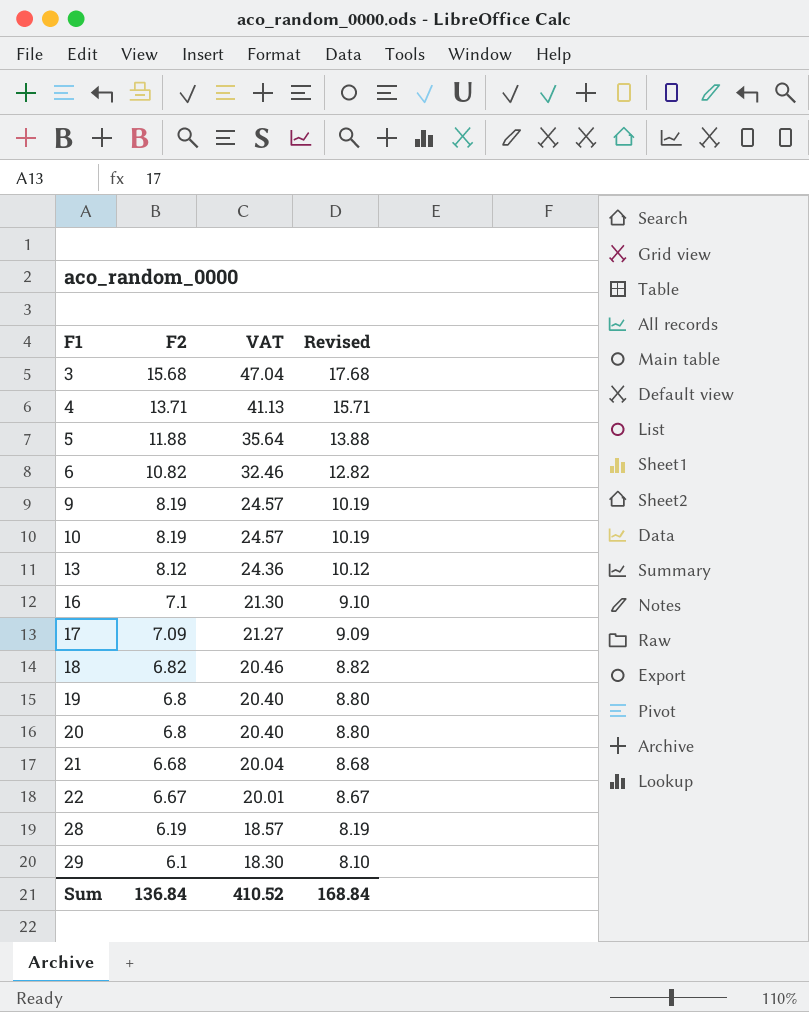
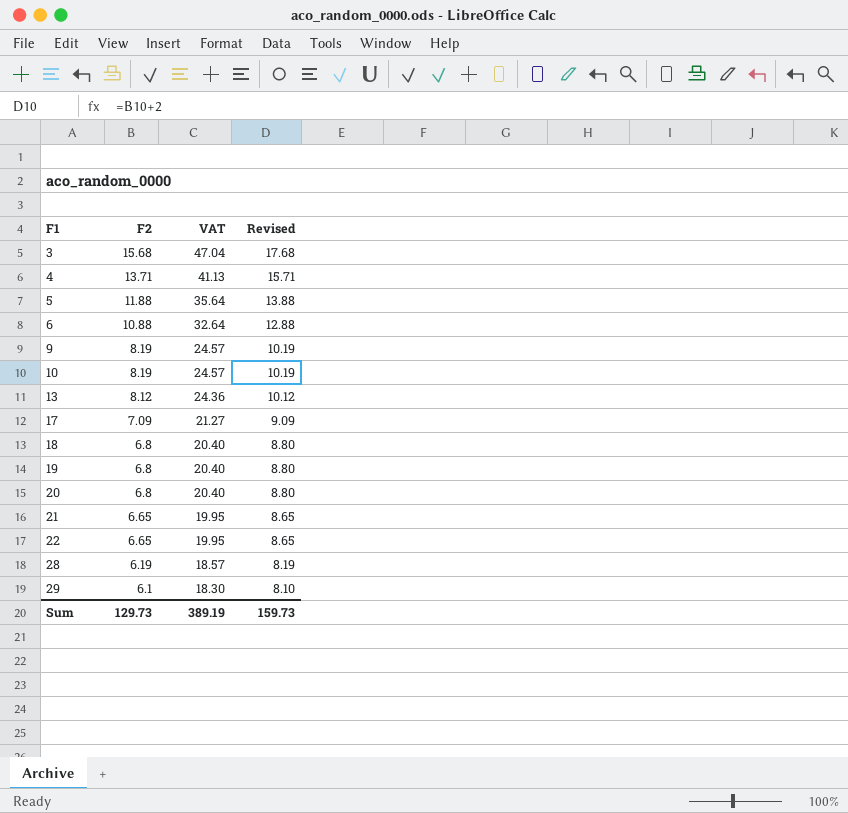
row 16: 7.1 | 21.30 | 9.10 -> none
6 | F2: 10.82 -> 10.88
6 | VAT: 32.46 -> 32.64
6 | Revised: 12.82 -> 12.88
18 | F2: 6.82 -> 6.8
18 | VAT: 20.46 -> 20.40
18 | Revised: 8.82 -> 8.80
21 | F2: 6.68 -> 6.65
21 | VAT: 20.04 -> 19.95
21 | Revised: 8.68 -> 8.65
22 | F2: 6.67 -> 6.65
22 | VAT: 20.01 -> 19.95
22 | Revised: 8.67 -> 8.65
Sum | F2: 136.84 -> 129.73
Sum | VAT: 410.52 -> 389.19
Sum | Revised: 168.84 -> 159.73

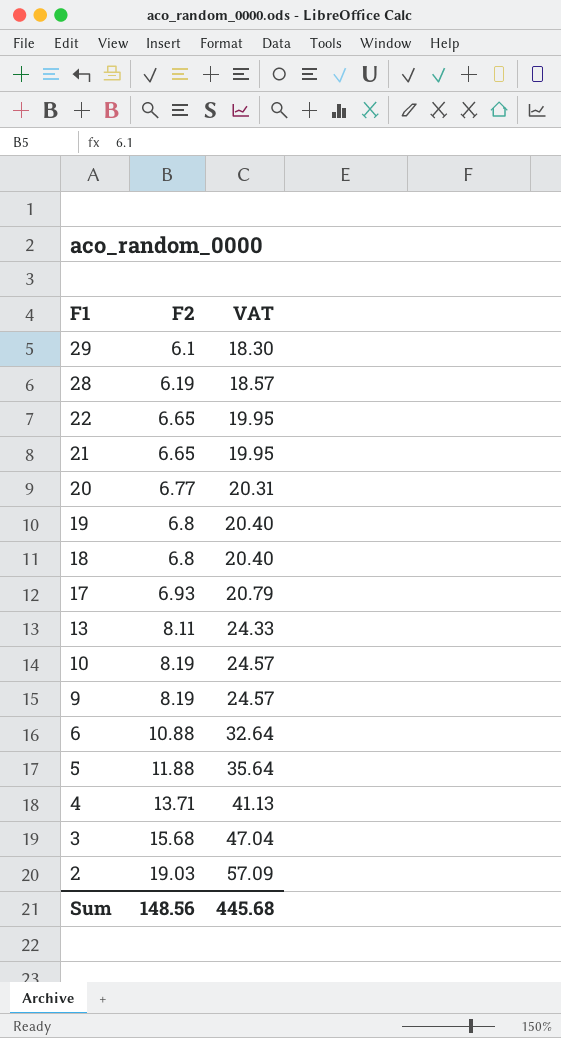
row order: F1 ascending -> F1 descending
column Revised | formula: [F2] + 2 -> none
20 | F2: 6.8 -> 6.77
20 | VAT: 20.40 -> 20.31
17 | F2: 7.09 -> 6.93
17 | VAT: 21.27 -> 20.79
13 | F2: 8.12 -> 8.11
13 | VAT: 24.36 -> 24.33
row 2: none -> 19.03 | 57.09
Sum | F2: 129.73 -> 148.56
Sum | VAT: 389.19 -> 445.68

